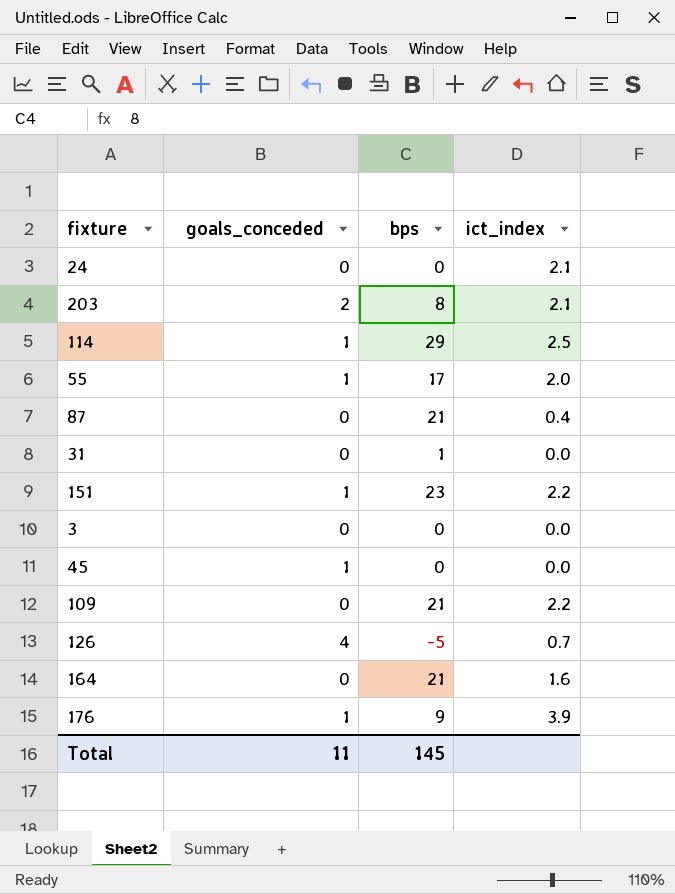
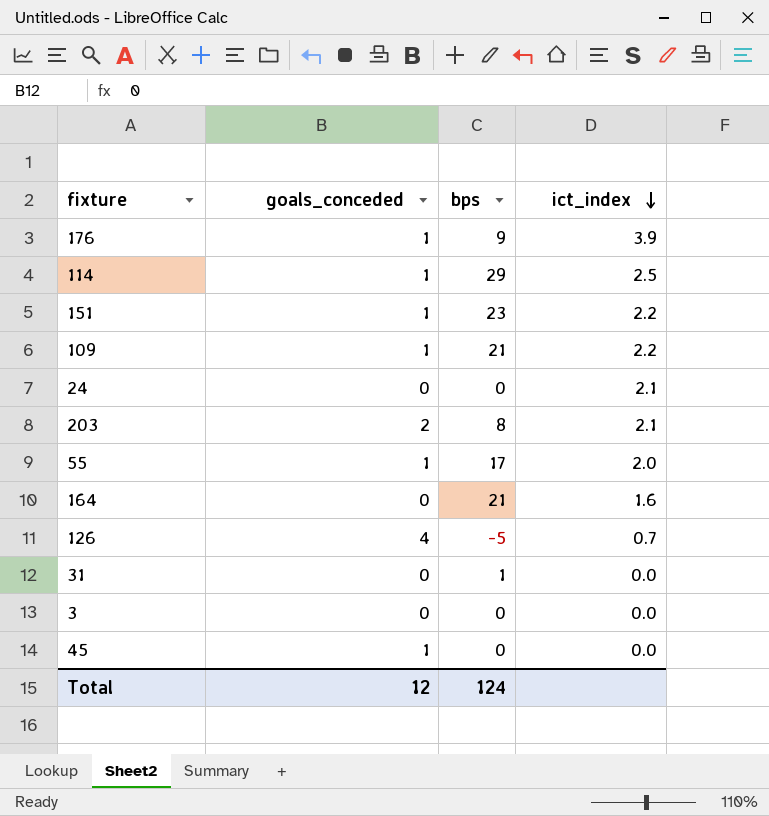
row order: none -> ict_index descending
row 87: 0 | 21 | 0.4 -> none
109 | goals_conceded: 0 -> 1
Total | goals_conceded: 11 -> 12
Total | bps: 145 -> 124

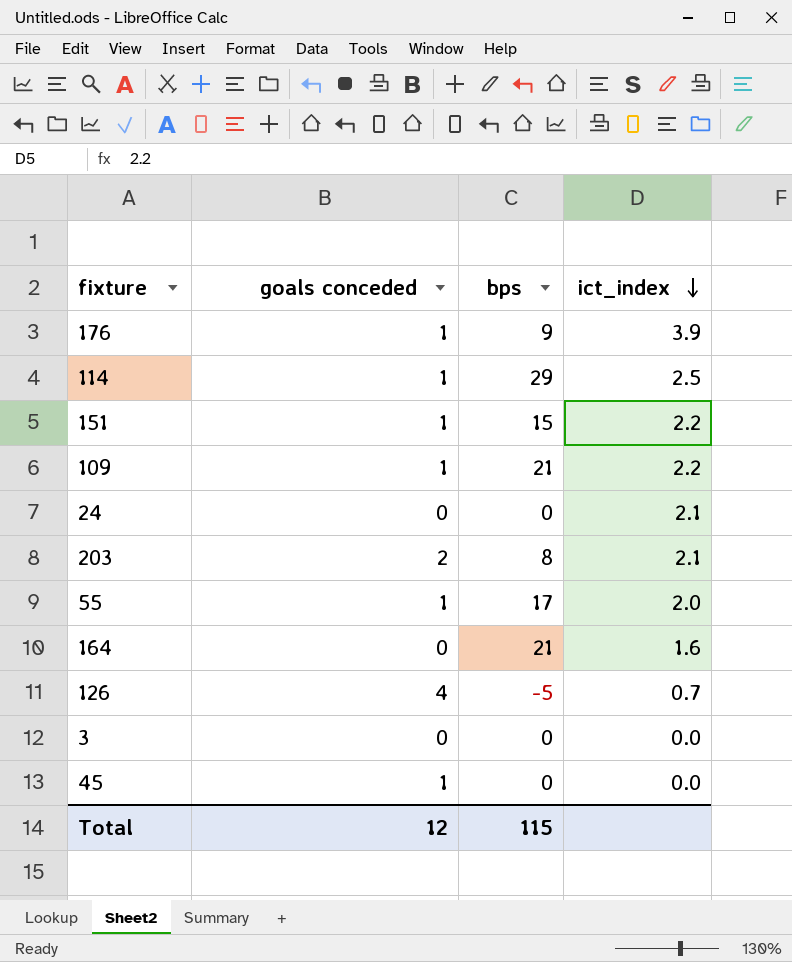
column name: goals_conceded -> goals conceded
row 31: 0 | 1 | 0.0 -> none
151 | bps: 23 -> 15
Total | bps: 124 -> 115

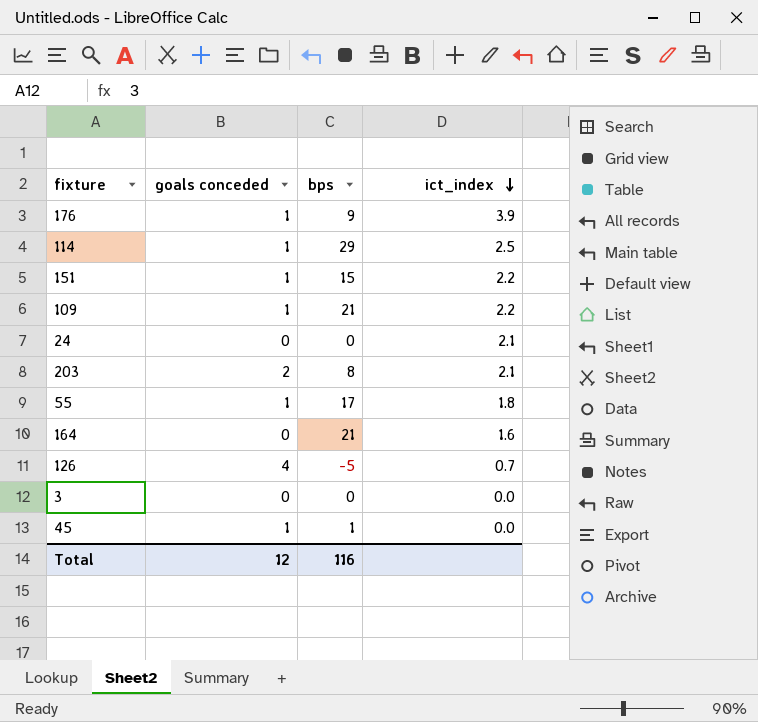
55 | ict_index: 2.0 -> 1.8
45 | bps: 0 -> 1
Total | bps: 115 -> 116

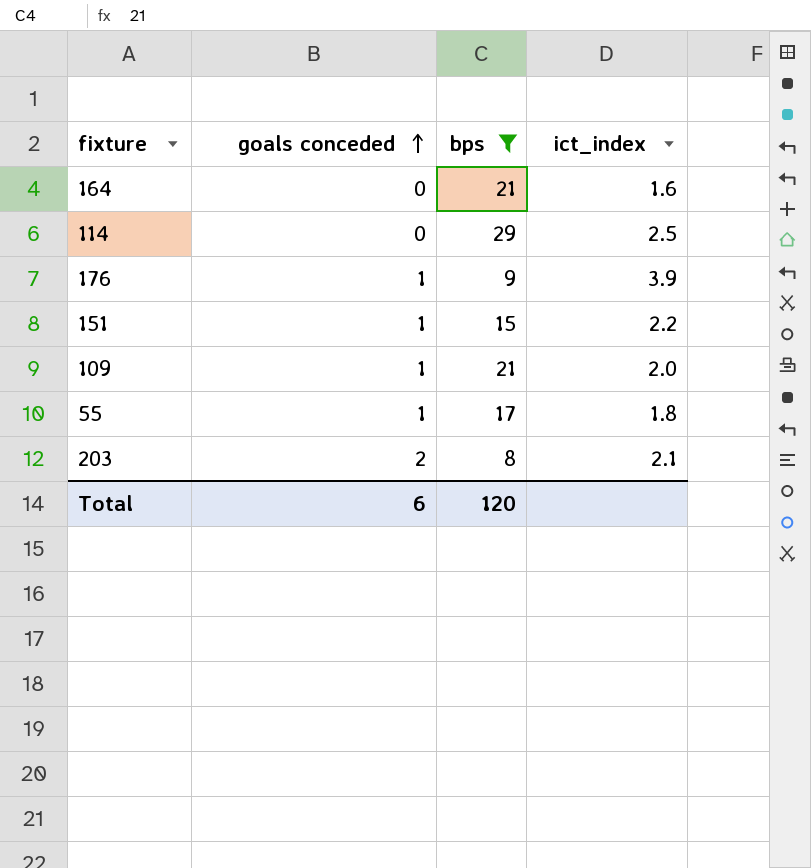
filter: none -> bps >= 8
row order: ict_index descending -> goals conceded ascending
114 | goals conceded: 1 -> 0
109 | ict_index: 2.2 -> 2.0
Total | goals conceded: 12 -> 6
Total | bps: 116 -> 120

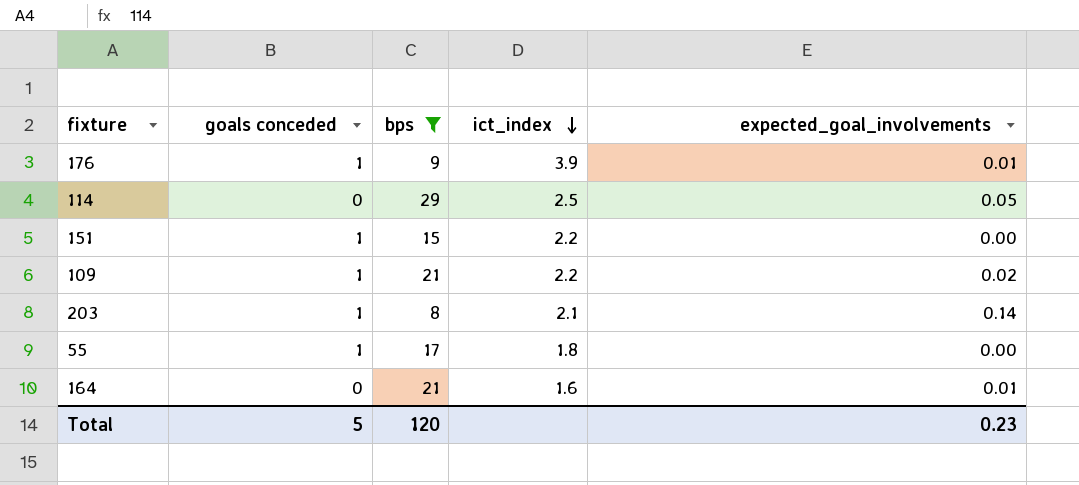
row order: goals conceded ascending -> ict_index descending
column expected_goal_involvements | position: none -> 5
109 | ict_index: 2.0 -> 2.2
203 | goals conceded: 2 -> 1
Total | goals conceded: 6 -> 5

